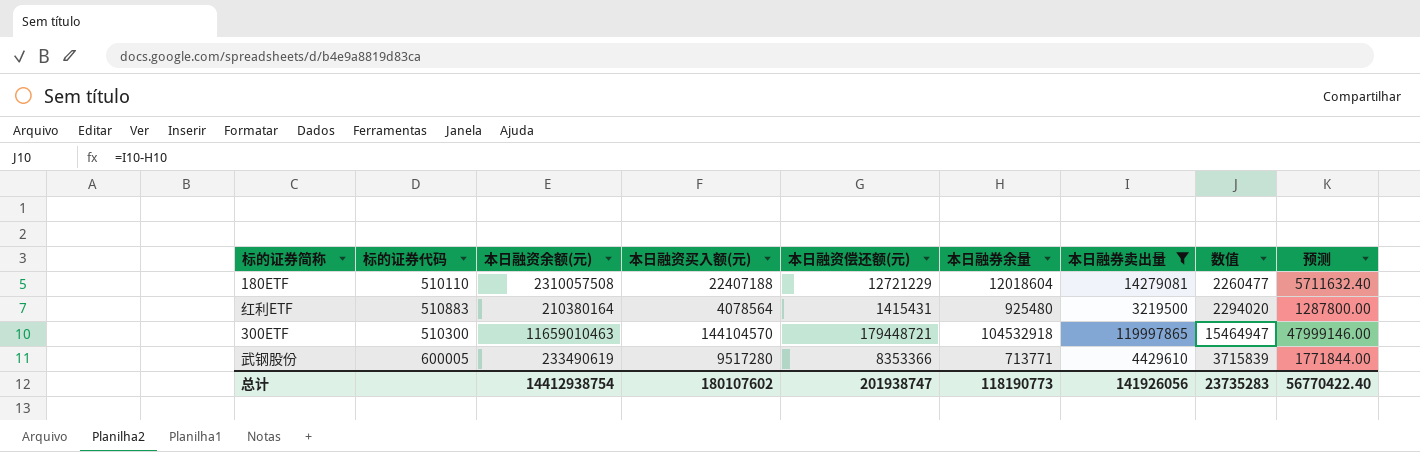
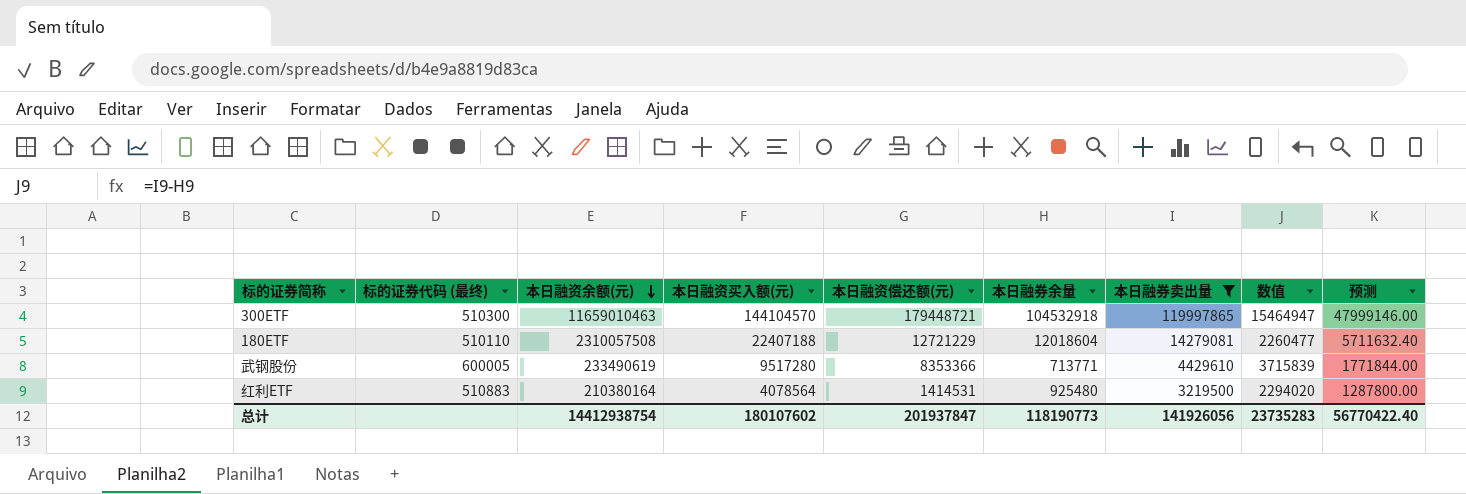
row order: none -> 本日融资余额(元) descending
column name: 标的证券代码 -> 标的证券代码 (最终)
红利ETF | 本日融资偿还额(元): 1415431 -> 1414531
总计 | 本日融资偿还额(元): 201938747 -> 201937847

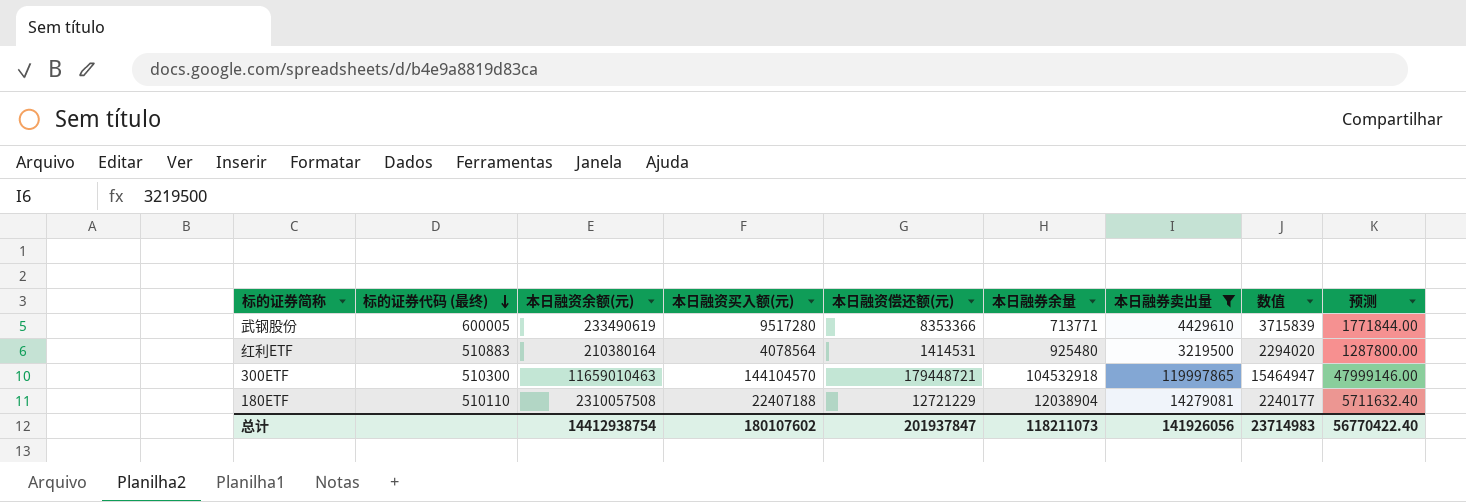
row order: 本日融资余额(元) descending -> 标的证券代码 (最终) descending
180ETF | 本日融券余量: 12018604 -> 12038904
180ETF | 数值: 2260477 -> 2240177
总计 | 本日融券余量: 118190773 -> 118211073
总计 | 数值: 23735283 -> 23714983

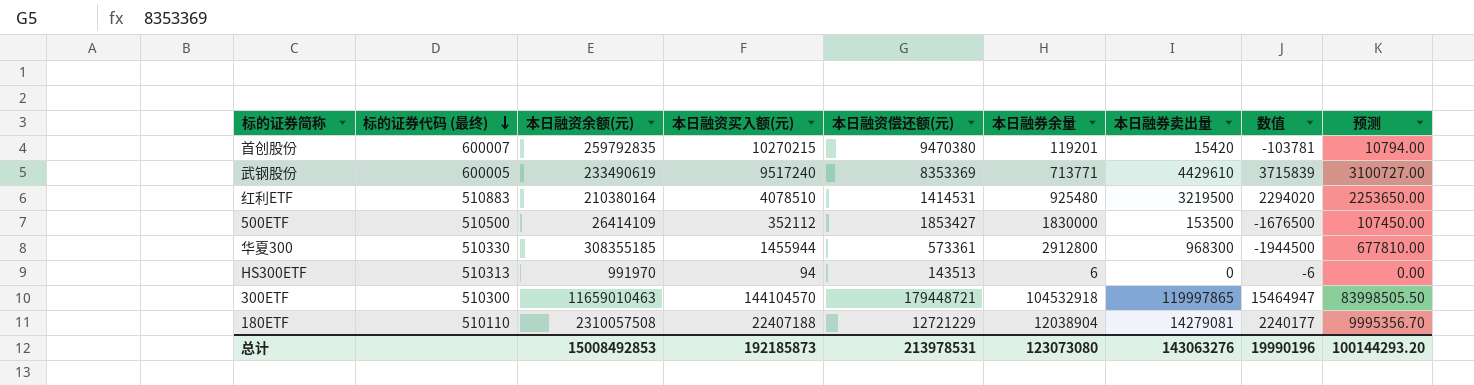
filter: 本日融券卖出量 >= 3219500 -> none
column 预测 | formula: [本日融券卖出量] * 0.4 -> [本日融券卖出量] * 0.7
武钢股份 | 本日融资买入额(元): 9517280 -> 9517240
武钢股份 | 本日融资偿还额(元): 8353366 -> 8353369
红利ETF | 本日融资买入额(元): 4078564 -> 4078510
总计 | 本日融资余额(元): 14412938754 -> 15008492853
总计 | 本日融资买入额(元): 180107602 -> 192185873
总计 | 本日融资偿还额(元): 201937847 -> 213978531
总计 | 本日融券余量: 118211073 -> 123073080
总计 | 本日融券卖出量: 141926056 -> 143063276
总计 | 数值: 23714983 -> 19990196
总计 | 预测: 56770422.40 -> 100144293.20

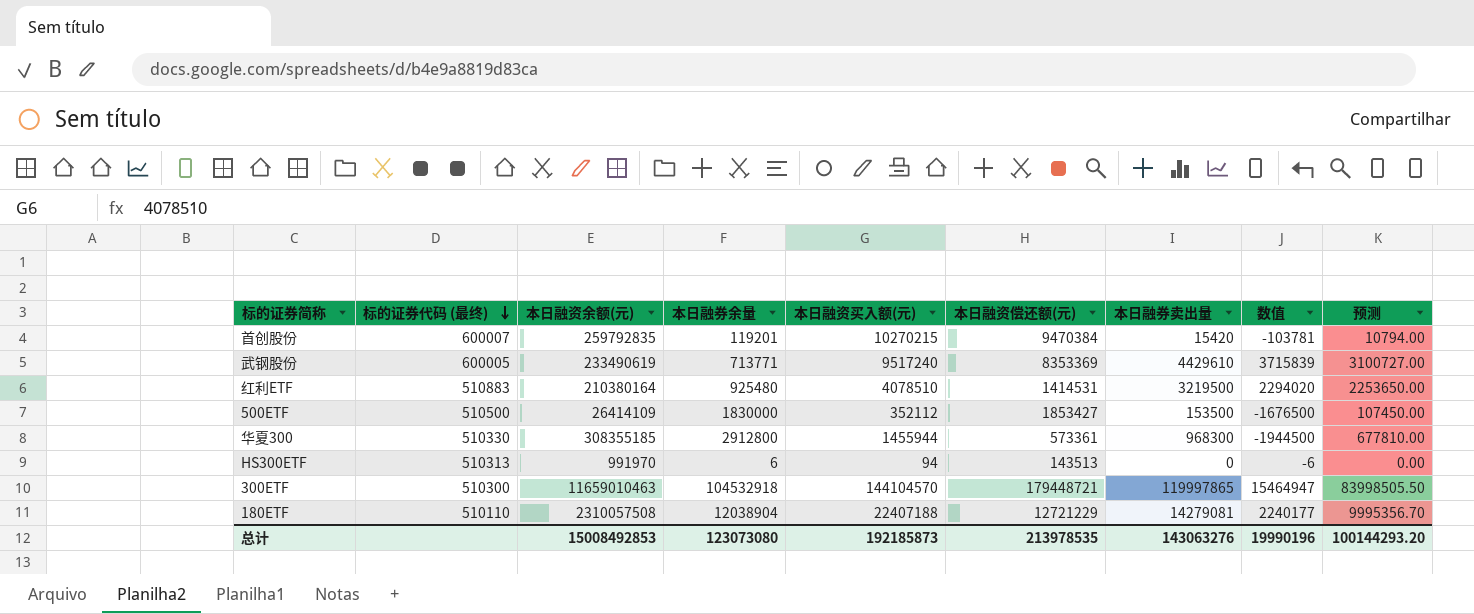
column 本日融券余量 | position: 6 -> 4
首创股份 | 本日融资偿还额(元): 9470380 -> 9470384
总计 | 本日融资偿还额(元): 213978531 -> 213978535

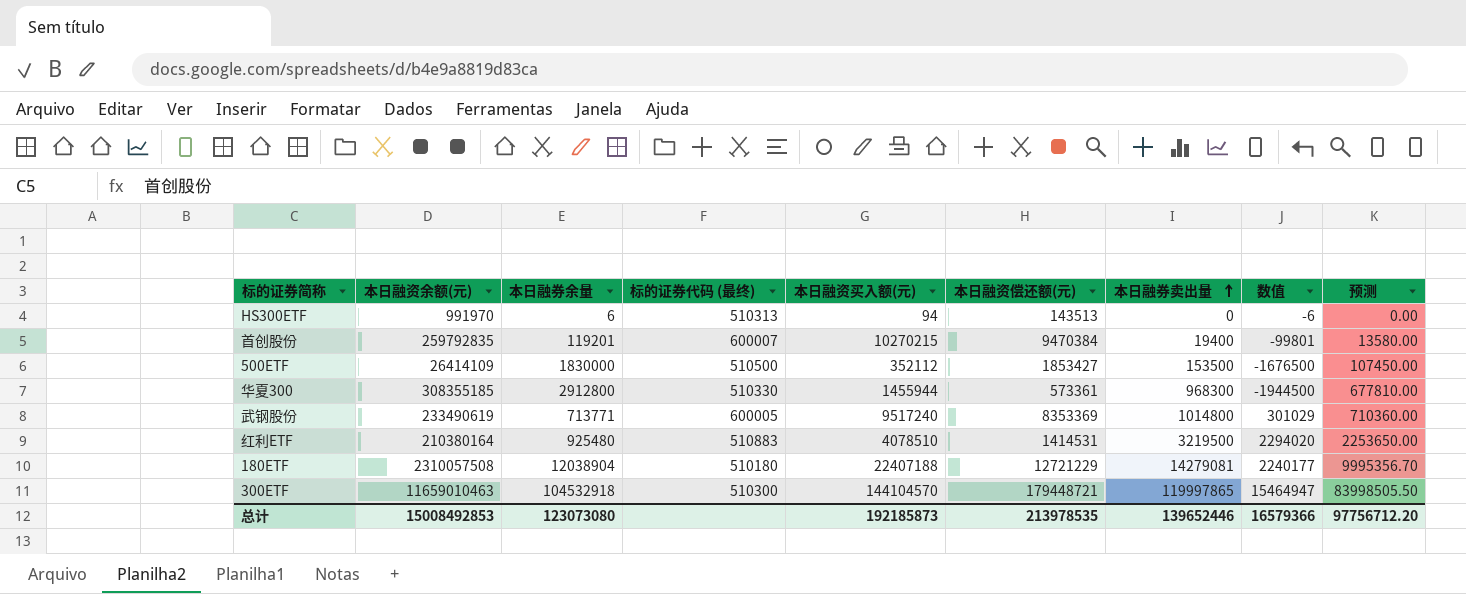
row order: 标的证券代码 (最终) descending -> 本日融券卖出量 ascending
column 标的证券代码 (最终) | position: 2 -> 4
首创股份 | 本日融券卖出量: 15420 -> 19400
首创股份 | 数值: -103781 -> -99801
首创股份 | 预测: 10794.00 -> 13580.00
武钢股份 | 本日融券卖出量: 4429610 -> 1014800
武钢股份 | 数值: 3715839 -> 301029
武钢股份 | 预测: 3100727.00 -> 710360.00
180ETF | 标的证券代码 (最终): 510110 -> 510180
总计 | 本日融券卖出量: 143063276 -> 139652446
总计 | 数值: 19990196 -> 16579366
总计 | 预测: 100144293.20 -> 97756712.20

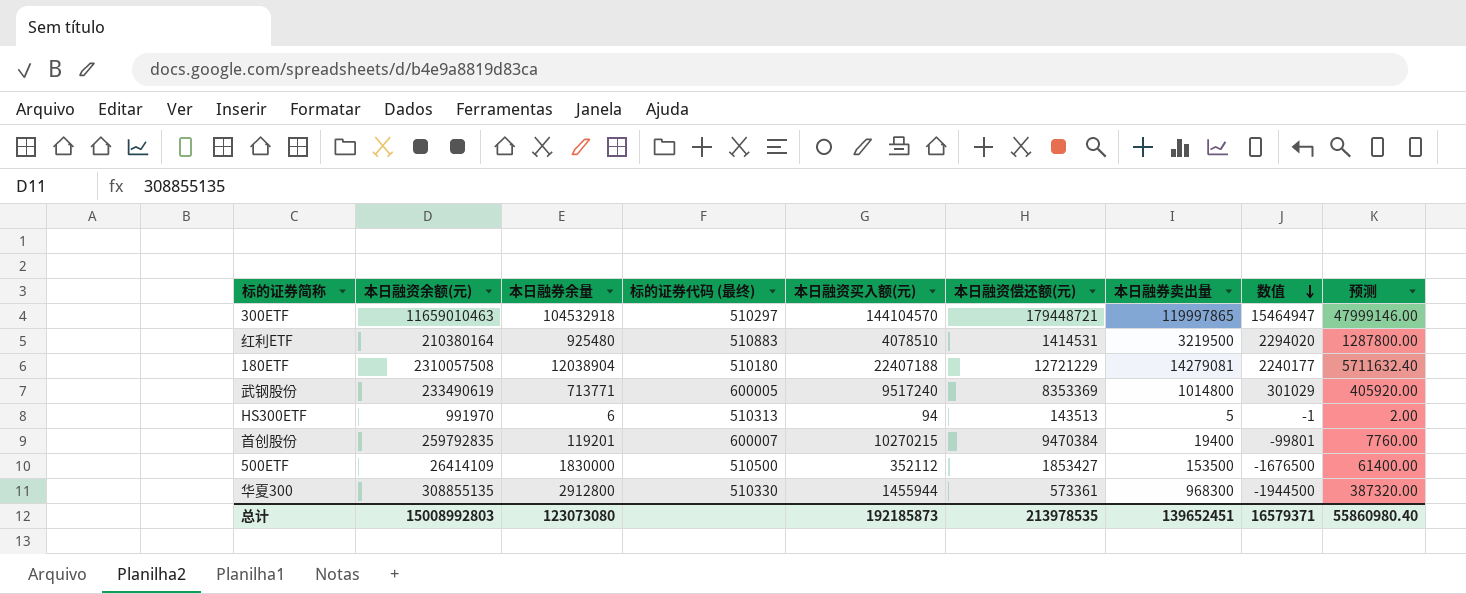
row order: 本日融券卖出量 ascending -> 数值 descending
column 预测 | formula: [本日融券卖出量] * 0.7 -> [本日融券卖出量] * 0.4
300ETF | 标的证券代码 (最终): 510300 -> 510297
HS300ETF | 本日融券卖出量: 0 -> 5
HS300ETF | 数值: -6 -> -1
华夏300 | 本日融资余额(元): 308355185 -> 308855135
总计 | 本日融资余额(元): 15008492853 -> 15008992803
总计 | 本日融券卖出量: 139652446 -> 139652451
总计 | 数值: 16579366 -> 16579371
总计 | 预测: 97756712.20 -> 55860980.40

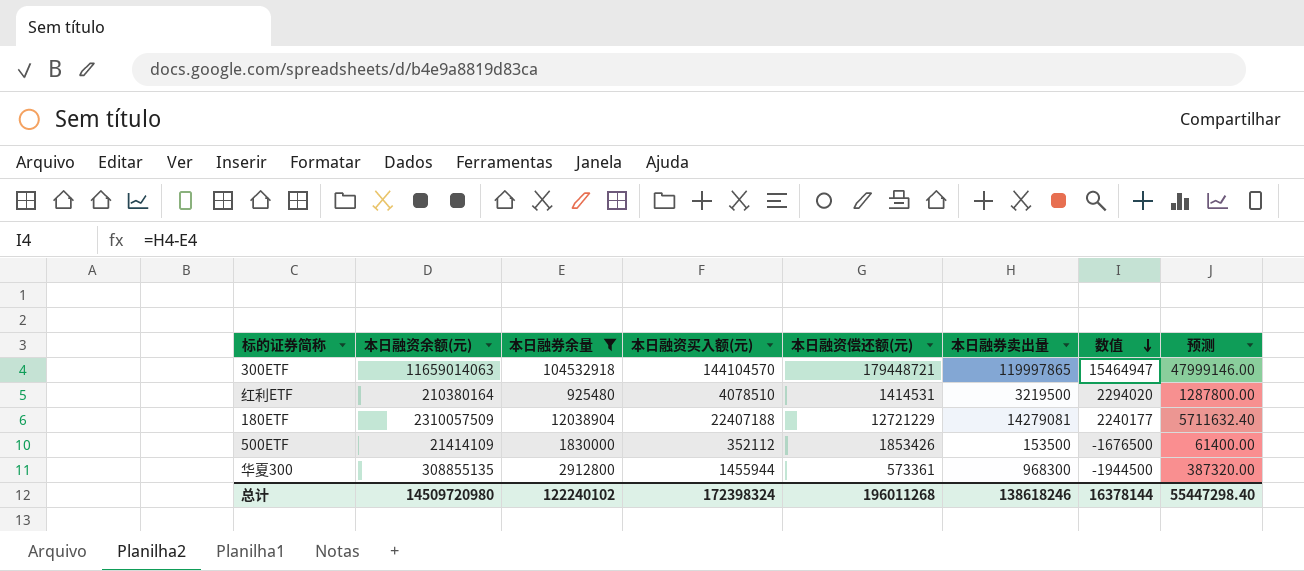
filter: none -> 本日融券余量 >= 925480
column 标的证券代码 (最终) | position: 4 -> none
300ETF | 本日融资余额(元): 11659010463 -> 11659014063
180ETF | 本日融资余额(元): 2310057508 -> 2310057509
500ETF | 本日融资余额(元): 26414109 -> 21414109
500ETF | 本日融资偿还额(元): 1853427 -> 1853426
总计 | 本日融资余额(元): 15008992803 -> 14509720980
总计 | 本日融券余量: 123073080 -> 122240102
总计 | 本日融资买入额(元): 192185873 -> 172398324
总计 | 本日融资偿还额(元): 213978535 -> 196011268
总计 | 本日融券卖出量: 139652451 -> 138618246
总计 | 数值: 16579371 -> 16378144
总计 | 预测: 55860980.40 -> 55447298.40

